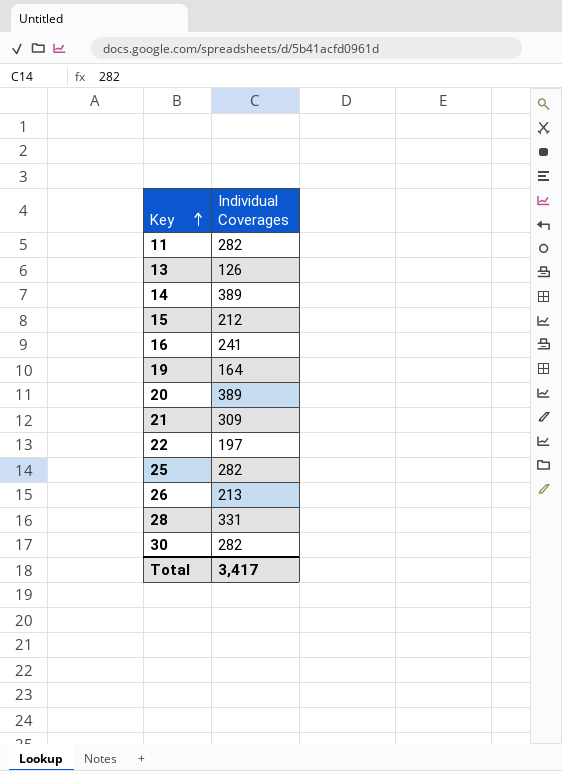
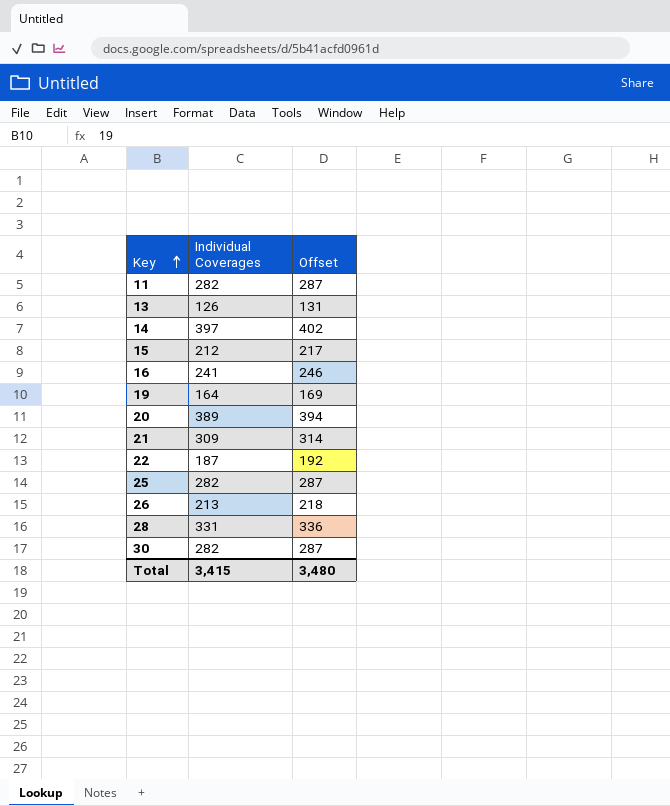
column Offset | formula: none -> [Individual Coverages] + 5
14 | Individual Coverages: 389 -> 397
22 | Individual Coverages: 197 -> 187
Total | Individual Coverages: 3,417 -> 3,415

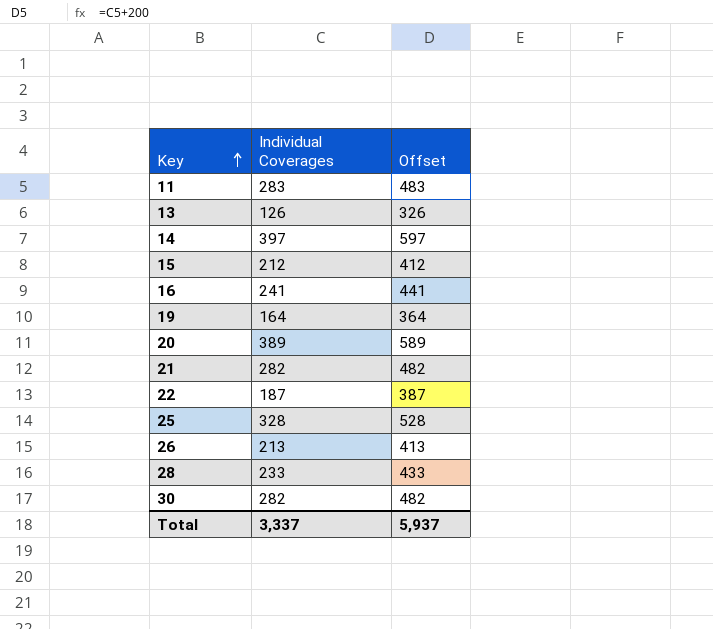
column Offset | formula: [Individual Coverages] + 5 -> [Individual Coverages] + 200
11 | Individual Coverages: 282 -> 283
21 | Individual Coverages: 309 -> 282
25 | Individual Coverages: 282 -> 328
28 | Individual Coverages: 331 -> 233
Total | Individual Coverages: 3,415 -> 3,337
Total | Offset: 3,480 -> 5,937

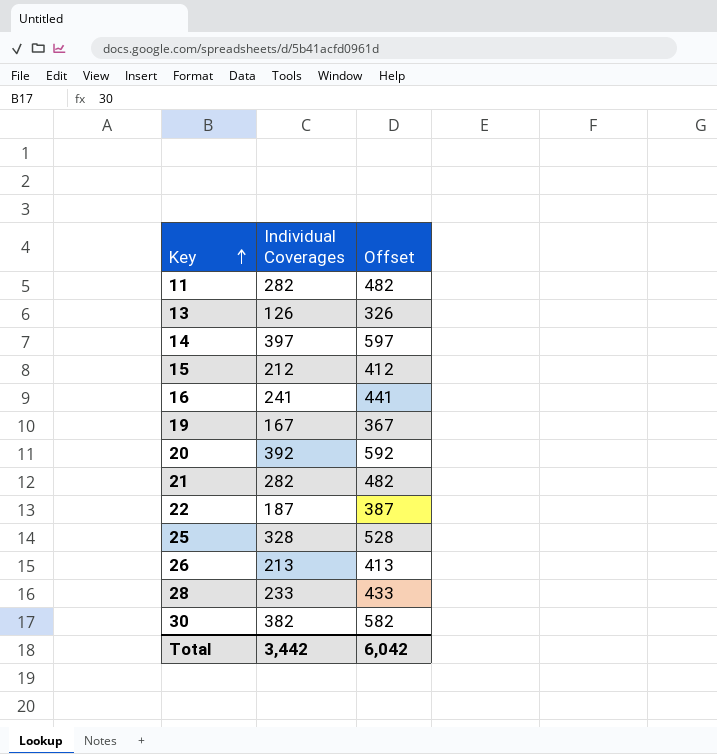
11 | Individual Coverages: 283 -> 282
11 | Offset: 483 -> 482
19 | Individual Coverages: 164 -> 167
19 | Offset: 364 -> 367
20 | Individual Coverages: 389 -> 392
20 | Offset: 589 -> 592
30 | Individual Coverages: 282 -> 382
30 | Offset: 482 -> 582
Total | Individual Coverages: 3,337 -> 3,442
Total | Offset: 5,937 -> 6,042

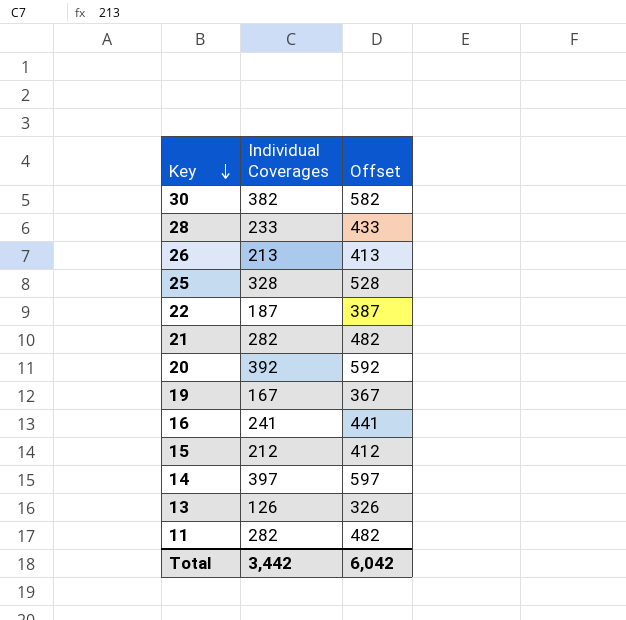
row order: Key ascending -> Key descending

